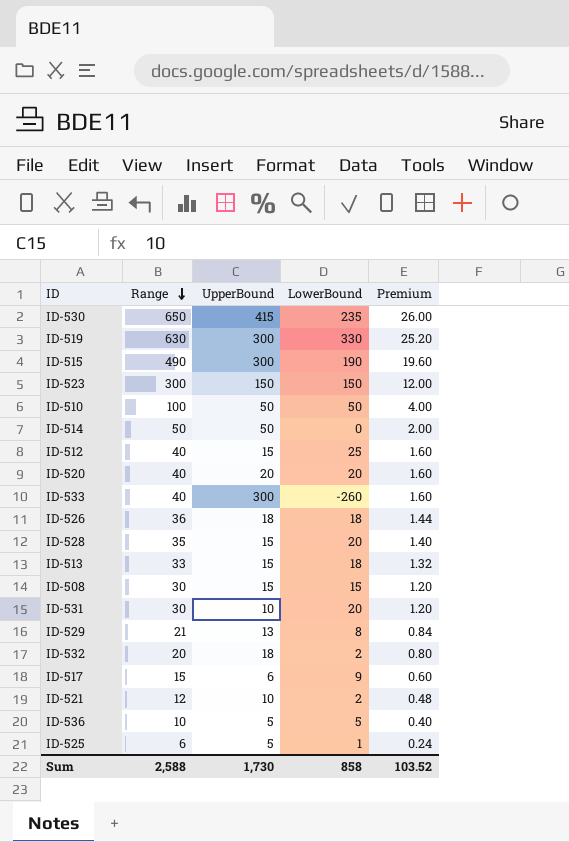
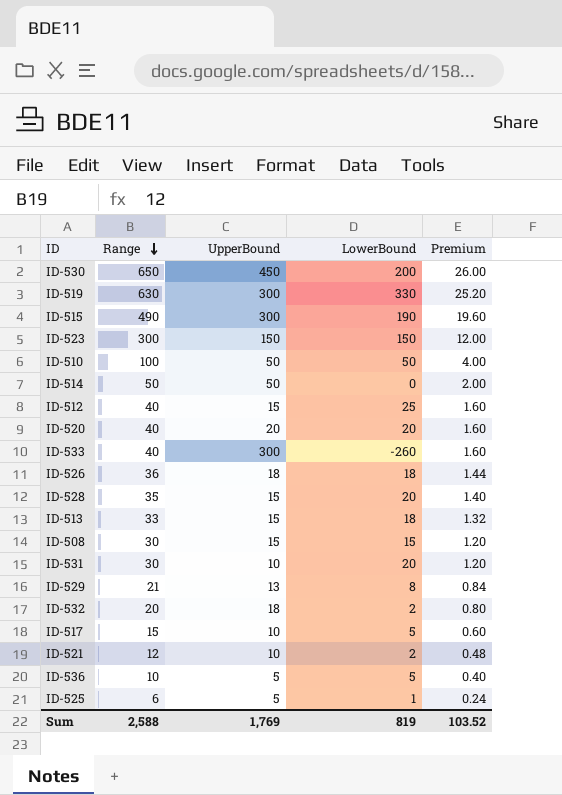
ID-530 | UpperBound: 415 -> 450
ID-530 | LowerBound: 235 -> 200
ID-517 | UpperBound: 6 -> 10
ID-517 | LowerBound: 9 -> 5
Sum | UpperBound: 1,730 -> 1,769
Sum | LowerBound: 858 -> 819

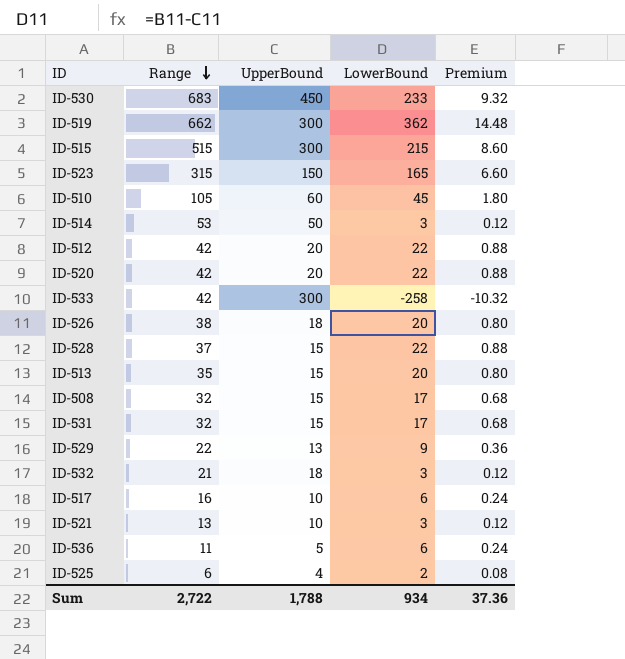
column Premium | formula: [Range] * 0.04 -> [LowerBound] * 0.04
ID-530 | Range: 650 -> 683
ID-530 | LowerBound: 200 -> 233
ID-519 | Range: 630 -> 662
ID-519 | LowerBound: 330 -> 362
ID-515 | Range: 490 -> 515
ID-515 | LowerBound: 190 -> 215
ID-523 | Range: 300 -> 315
ID-523 | LowerBound: 150 -> 165
ID-510 | Range: 100 -> 105
ID-510 | UpperBound: 50 -> 60
ID-510 | LowerBound: 50 -> 45
ID-514 | Range: 50 -> 53
ID-514 | LowerBound: 0 -> 3
ID-512 | Range: 40 -> 42
ID-512 | UpperBound: 15 -> 20
ID-512 | LowerBound: 25 -> 22
ID-520 | Range: 40 -> 42
ID-520 | LowerBound: 20 -> 22
ID-533 | Range: 40 -> 42
ID-533 | LowerBound: -260 -> -258
ID-526 | Range: 36 -> 38
ID-526 | LowerBound: 18 -> 20
ID-528 | Range: 35 -> 37
ID-528 | LowerBound: 20 -> 22
ID-513 | Range: 33 -> 35
ID-513 | LowerBound: 18 -> 20
ID-508 | Range: 30 -> 32
ID-508 | LowerBound: 15 -> 17
ID-531 | Range: 30 -> 32
ID-531 | UpperBound: 10 -> 15
ID-531 | LowerBound: 20 -> 17
ID-529 | Range: 21 -> 22
ID-529 | LowerBound: 8 -> 9
ID-532 | Range: 20 -> 21
ID-532 | LowerBound: 2 -> 3
ID-517 | Range: 15 -> 16
ID-517 | LowerBound: 5 -> 6
ID-521 | Range: 12 -> 13
ID-521 | LowerBound: 2 -> 3
ID-536 | Range: 10 -> 11
ID-536 | LowerBound: 5 -> 6
ID-525 | UpperBound: 5 -> 4
ID-525 | LowerBound: 1 -> 2
Sum | Range: 2,588 -> 2,722
Sum | UpperBound: 1,769 -> 1,788
Sum | LowerBound: 819 -> 934
Sum | Premium: 103.52 -> 37.36

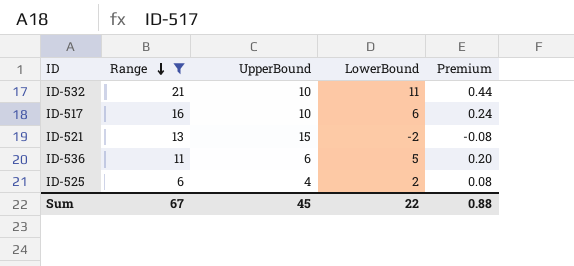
filter: none -> Range <= 21
ID-532 | UpperBound: 18 -> 10
ID-532 | LowerBound: 3 -> 11
ID-532 | Premium: 0.12 -> 0.44
ID-521 | UpperBound: 10 -> 15
ID-521 | LowerBound: 3 -> -2
ID-521 | Premium: 0.12 -> -0.08
ID-536 | UpperBound: 5 -> 6
ID-536 | LowerBound: 6 -> 5
ID-536 | Premium: 0.24 -> 0.20
Sum | Range: 2,722 -> 67
Sum | UpperBound: 1,788 -> 45
Sum | LowerBound: 934 -> 22
Sum | Premium: 37.36 -> 0.88

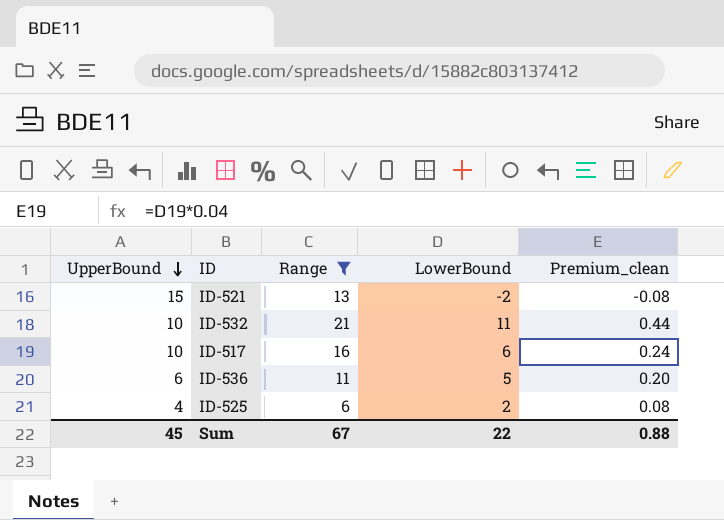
row order: Range descending -> UpperBound descending
column UpperBound | position: 3 -> 1
column name: Premium -> Premium_clean

